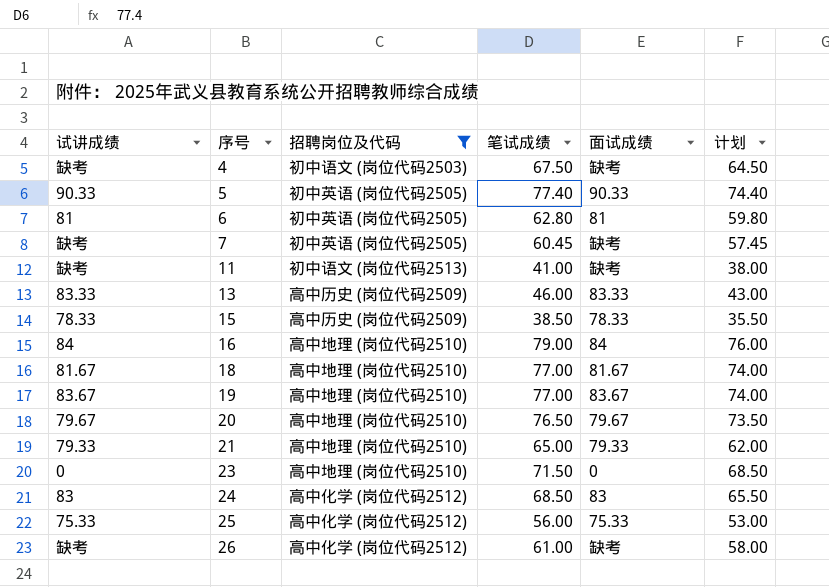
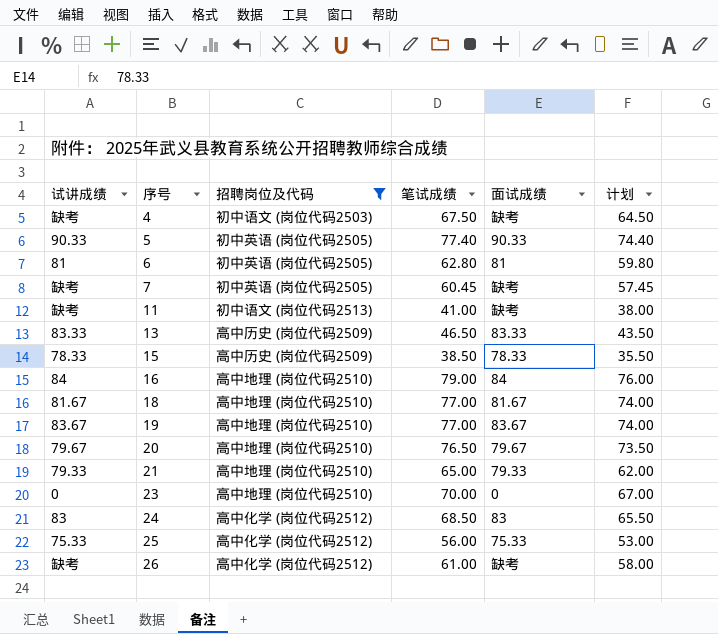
13 | 笔试成绩: 46.00 -> 46.50
13 | 计划: 43.00 -> 43.50
23 | 笔试成绩: 71.50 -> 70.00
23 | 计划: 68.50 -> 67.00

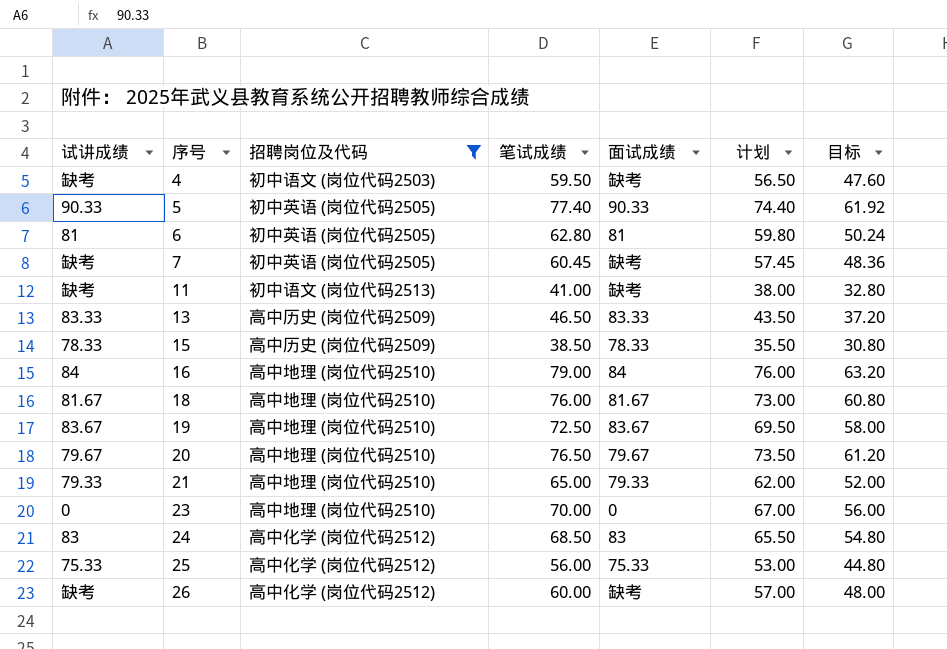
column 目标 | formula: none -> [笔试成绩] * 0.8
4 | 笔试成绩: 67.50 -> 59.50
4 | 计划: 64.50 -> 56.50
18 | 笔试成绩: 77.00 -> 76.00
18 | 计划: 74.00 -> 73.00
19 | 笔试成绩: 77.00 -> 72.50
19 | 计划: 74.00 -> 69.50
26 | 笔试成绩: 61.00 -> 60.00
26 | 计划: 58.00 -> 57.00

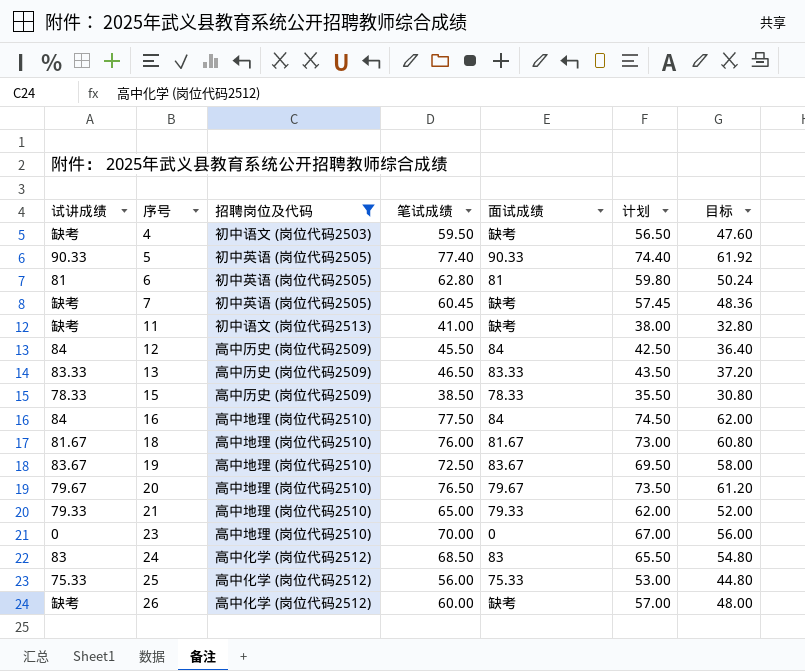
row 12: none -> 84 | 高中历史 (岗位代码2509) | 45.50 | 84 | 42.50 | 36.40
16 | 笔试成绩: 79.00 -> 77.50
16 | 计划: 76.00 -> 74.50
16 | 目标: 63.20 -> 62.00

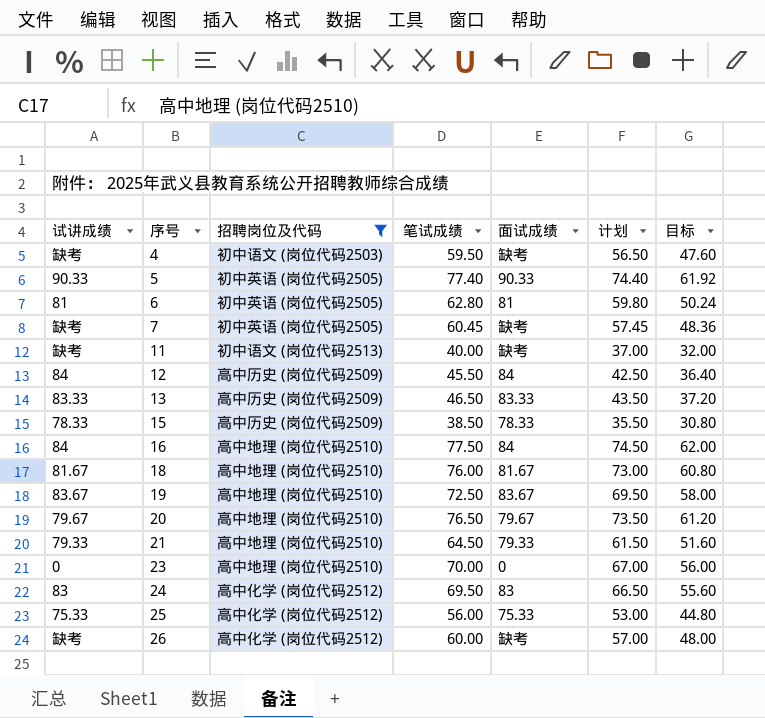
11 | 笔试成绩: 41.00 -> 40.00
11 | 计划: 38.00 -> 37.00
11 | 目标: 32.80 -> 32.00
21 | 笔试成绩: 65.00 -> 64.50
21 | 计划: 62.00 -> 61.50
21 | 目标: 52.00 -> 51.60
24 | 笔试成绩: 68.50 -> 69.50
24 | 计划: 65.50 -> 66.50
24 | 目标: 54.80 -> 55.60

